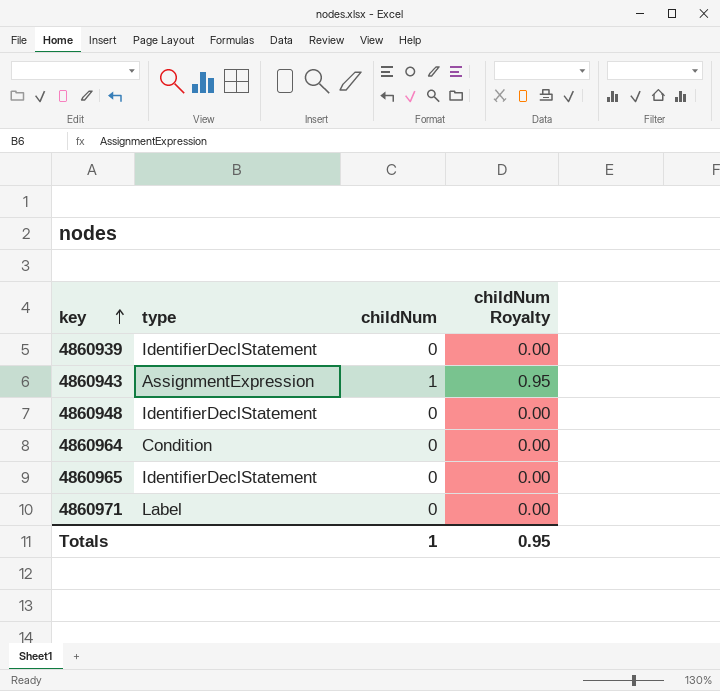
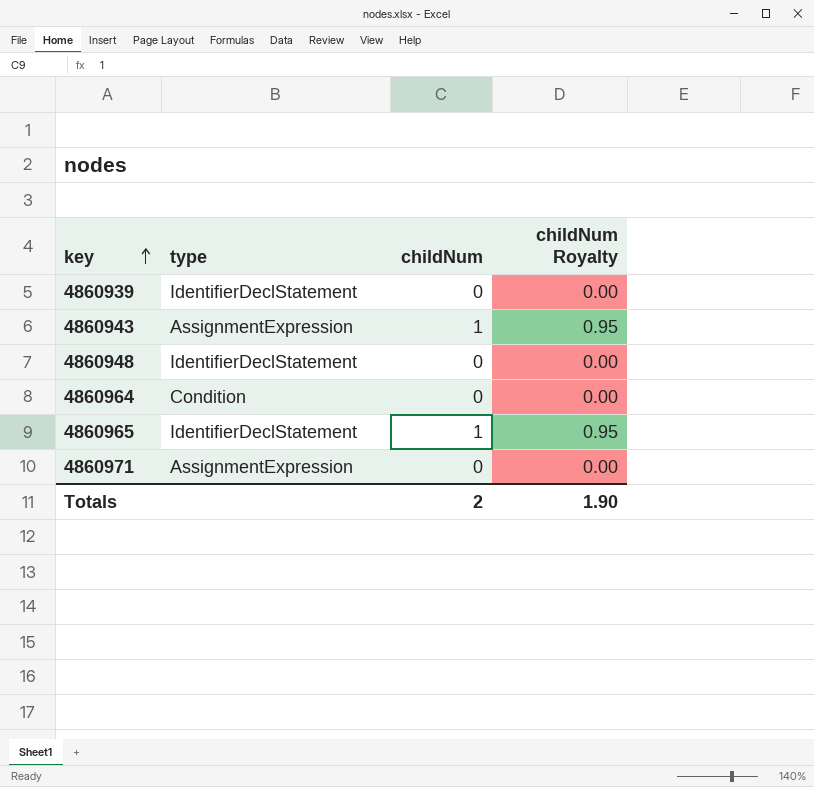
4860965 | childNum: 0 -> 1
4860965 | childNum Royalty: 0.00 -> 0.95
4860971 | type: Label -> AssignmentExpression
Totals | childNum: 1 -> 2
Totals | childNum Royalty: 0.95 -> 1.90

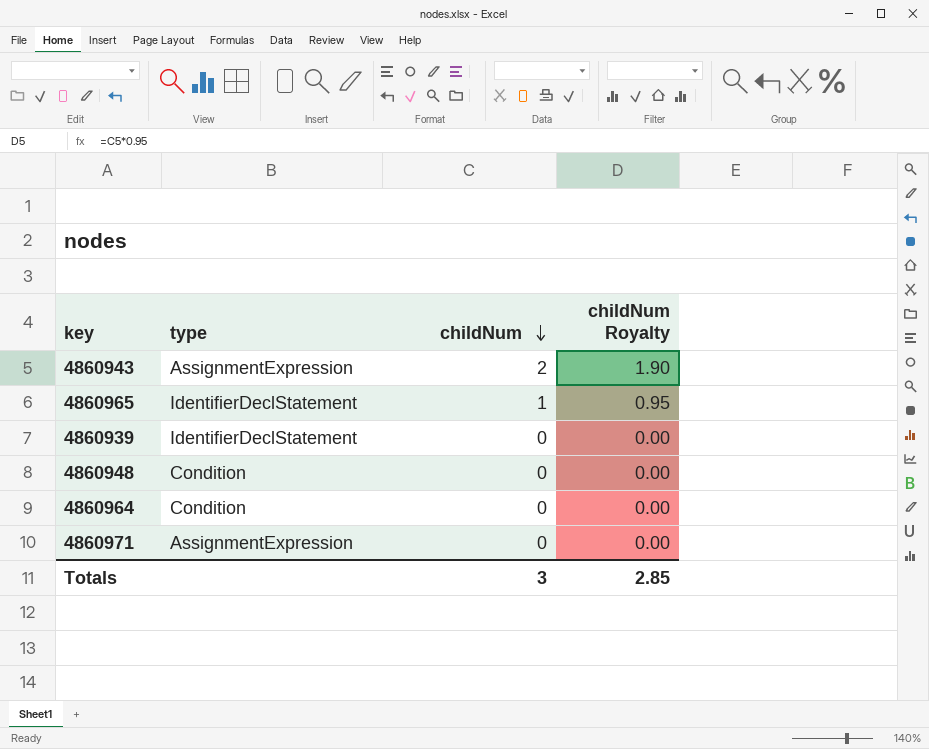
row order: key ascending -> childNum descending
4860943 | childNum: 1 -> 2
4860943 | childNum Royalty: 0.95 -> 1.90
4860948 | type: IdentifierDeclStatement -> Condition
Totals | childNum: 2 -> 3
Totals | childNum Royalty: 1.90 -> 2.85

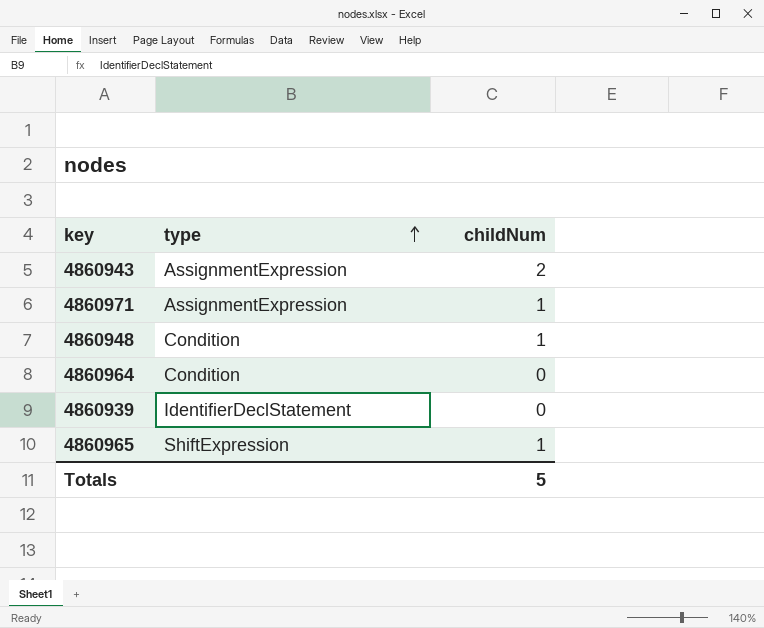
row order: childNum descending -> type ascending
column childNum Royalty | formula: [childNum] * 0.95 -> none
4860971 | childNum: 0 -> 1
4860948 | childNum: 0 -> 1
4860965 | type: IdentifierDeclStatement -> ShiftExpression
Totals | childNum: 3 -> 5

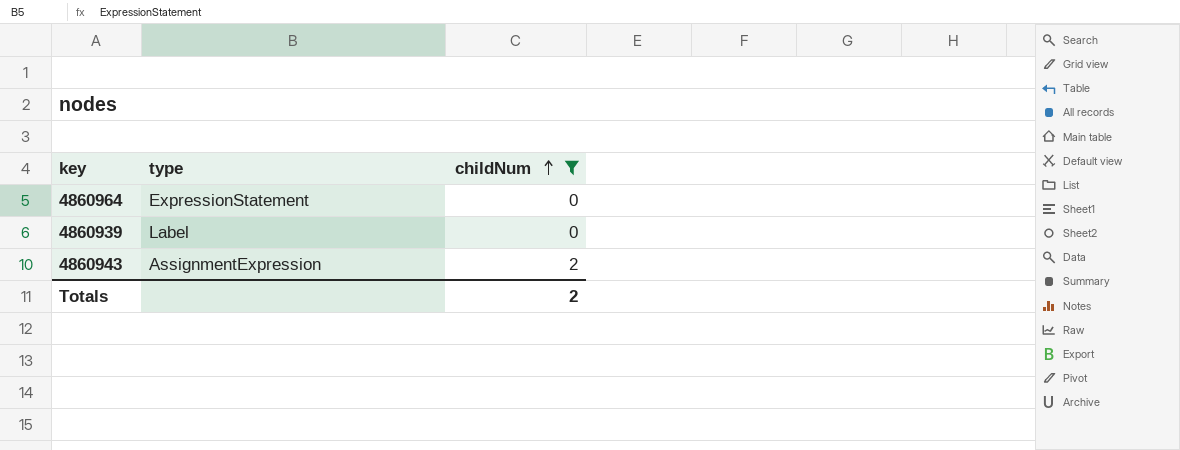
filter: none -> childNum != 1
row order: type ascending -> childNum ascending
4860964 | type: Condition -> ExpressionStatement
4860939 | type: IdentifierDeclStatement -> Label
Totals | childNum: 5 -> 2

